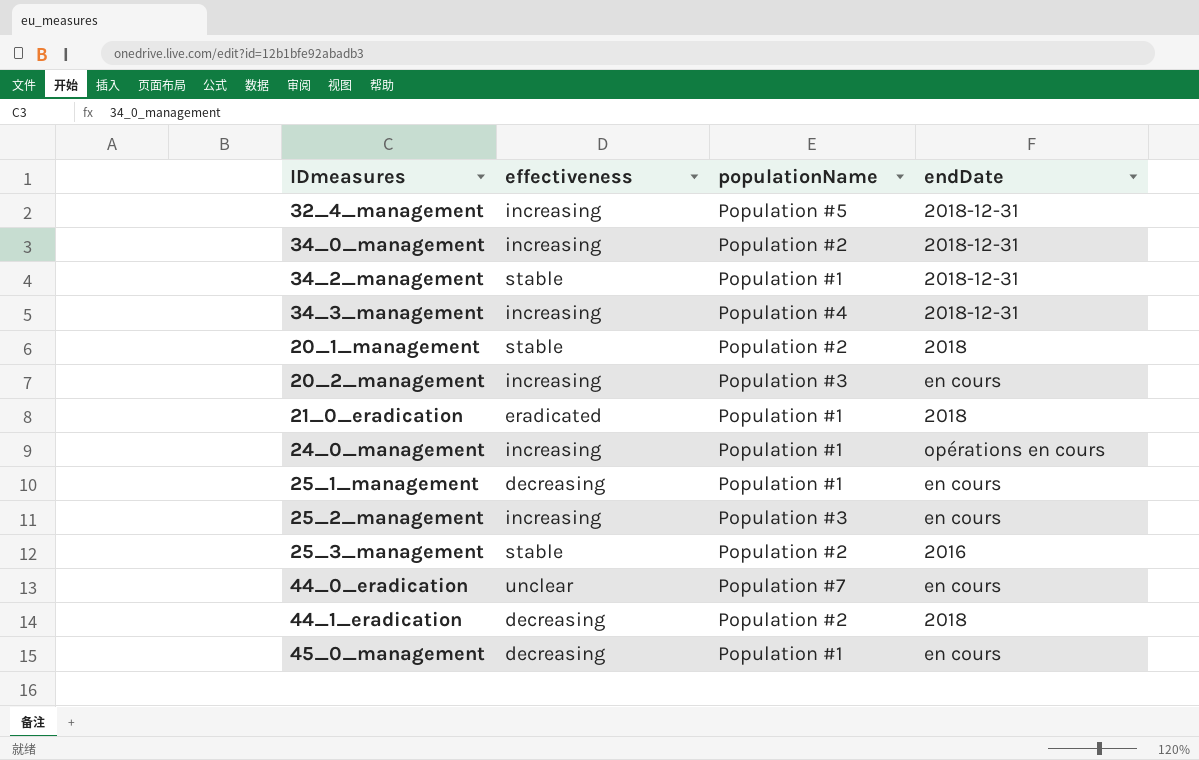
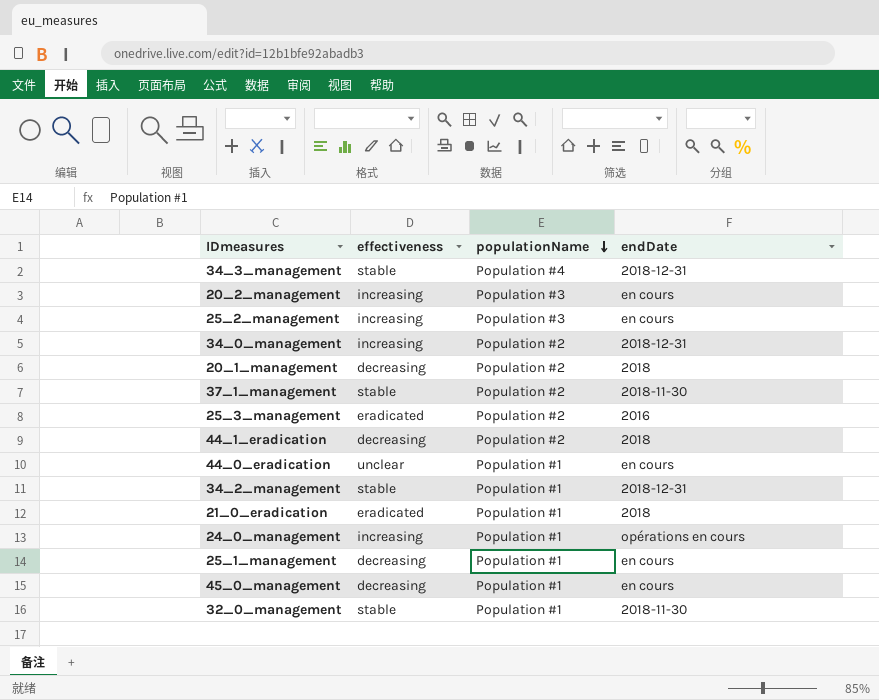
row order: none -> populationName descending
row 32_4_management: increasing | Population #5 | 2018-12-31 -> none
34_3_management | effectiveness: increasing -> stable
20_1_management | effectiveness: stable -> decreasing
row 37_1_management: none -> stable | Population #2 | 2018-11-30
25_3_management | effectiveness: stable -> eradicated
44_0_eradication | populationName: Population #7 -> Population #1
row 32_0_management: none -> stable | Population #1 | 2018-11-30

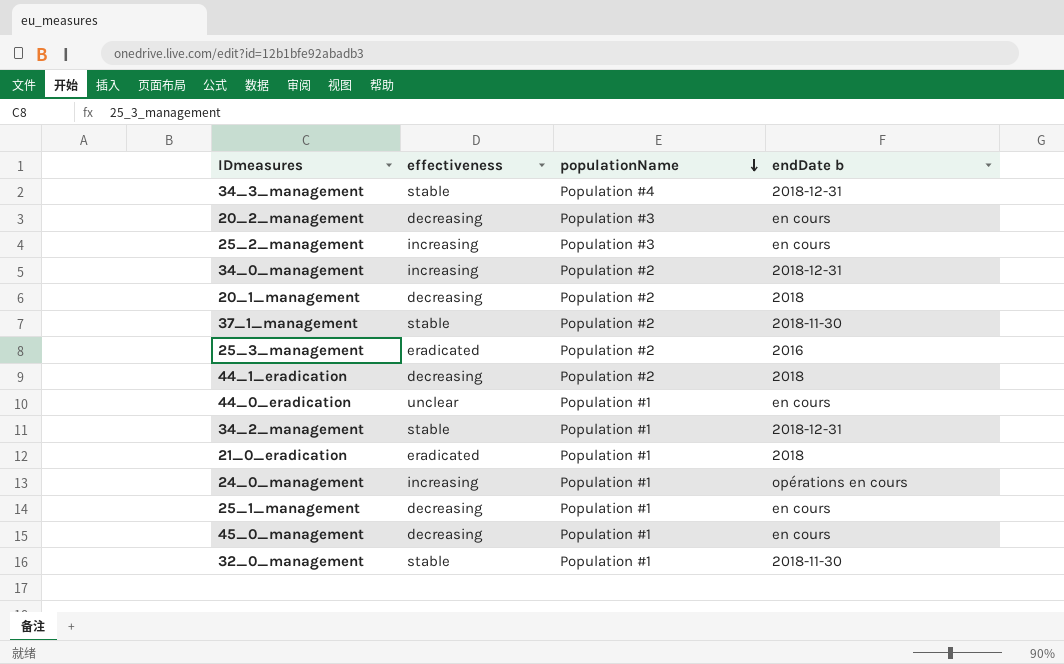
column name: endDate -> endDate b
20_2_management | effectiveness: increasing -> decreasing

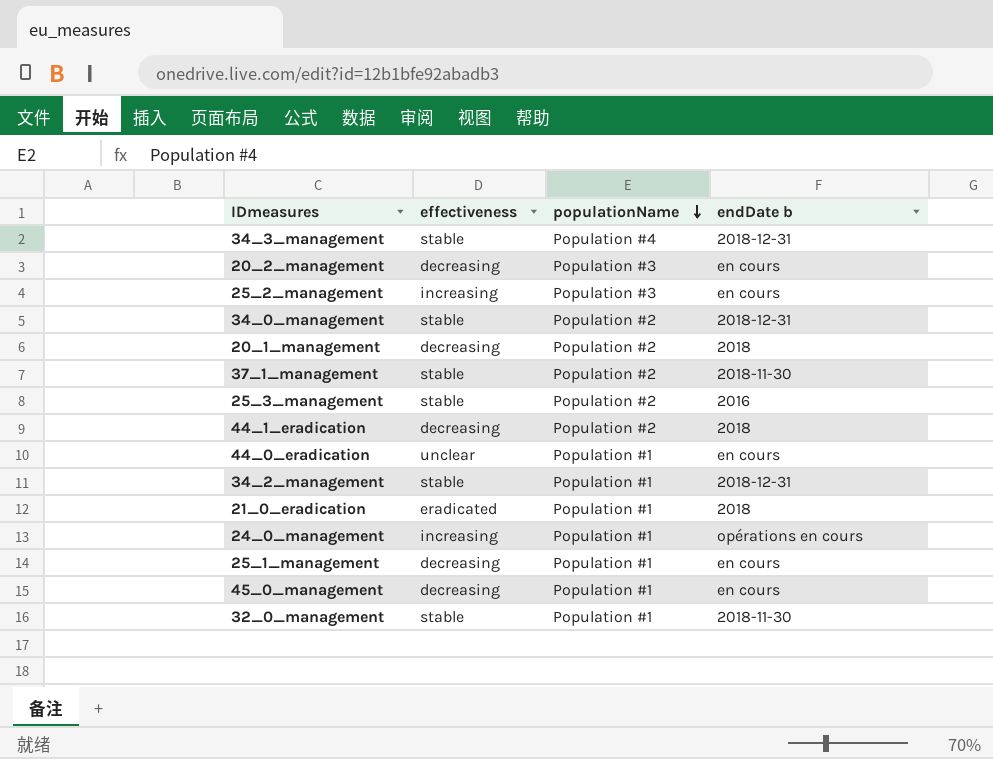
34_0_management | effectiveness: increasing -> stable
25_3_management | effectiveness: eradicated -> stable

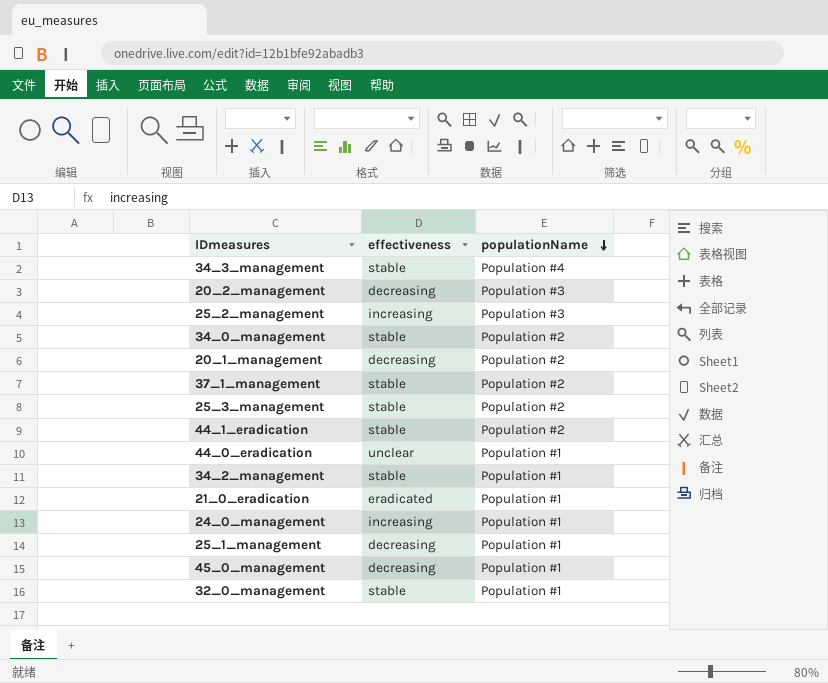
column endDate b | position: 4 -> none
44_1_eradication | effectiveness: decreasing -> stable

